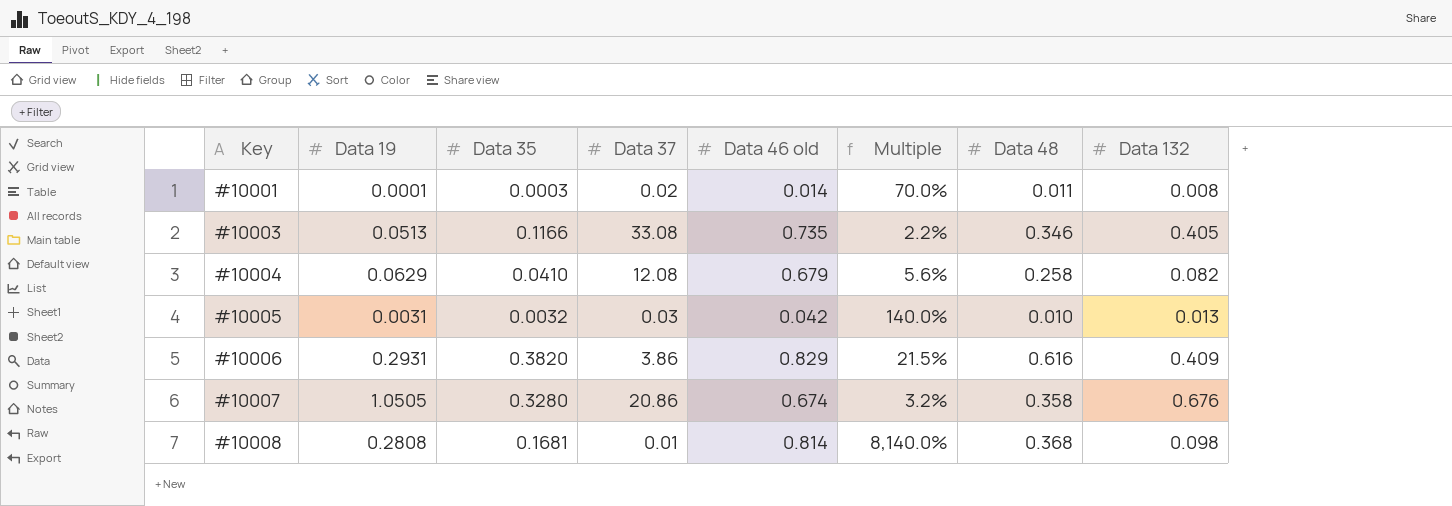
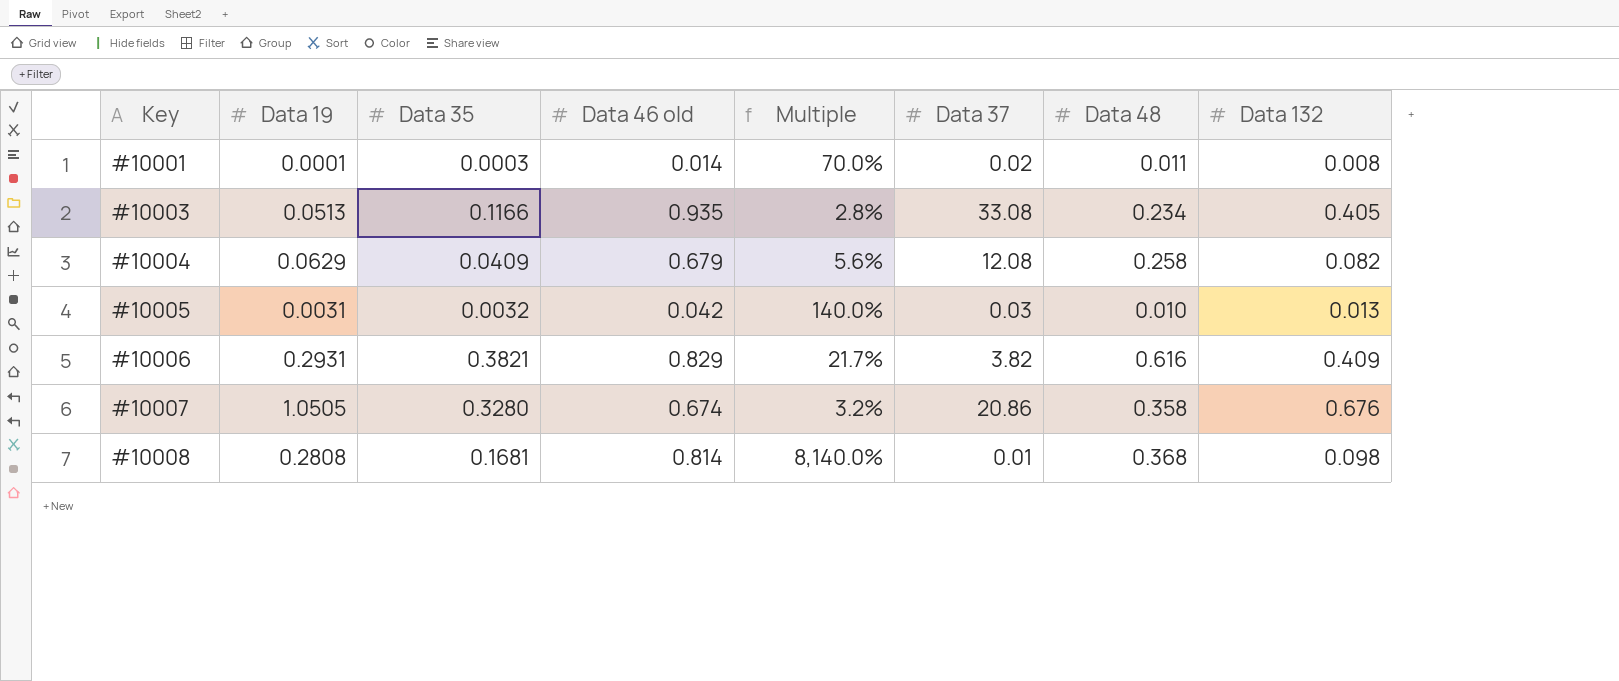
column Data 37 | position: 4 -> 6
#10003 | Data 46 old: 0.735 -> 0.935
#10003 | Multiple: 2.2% -> 2.8%
#10003 | Data 48: 0.346 -> 0.234
#10004 | Data 35: 0.0410 -> 0.0409
#10006 | Data 35: 0.3820 -> 0.3821
#10006 | Multiple: 21.5% -> 21.7%
#10006 | Data 37: 3.86 -> 3.82

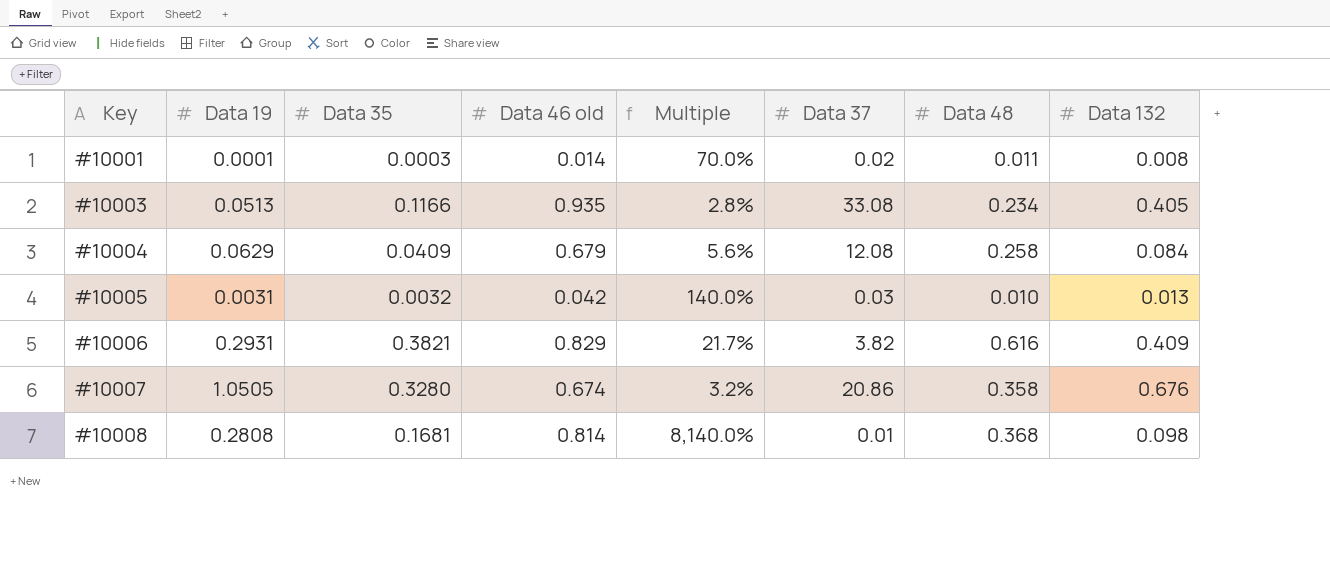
#10004 | Data 132: 0.082 -> 0.084

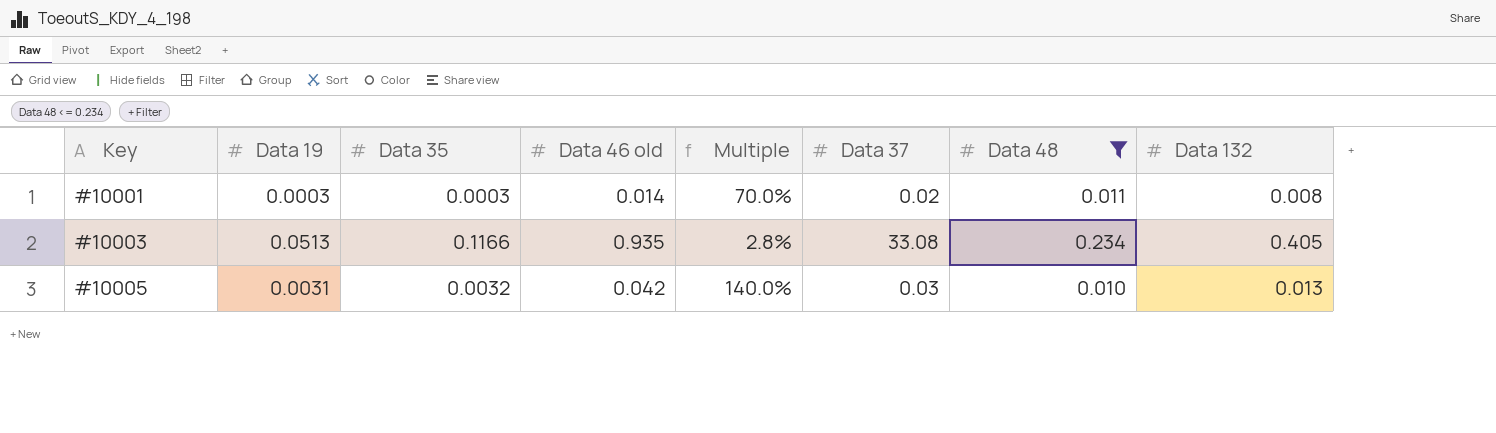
filter: none -> Data 48 <= 0.234
#10001 | Data 19: 0.0001 -> 0.0003

